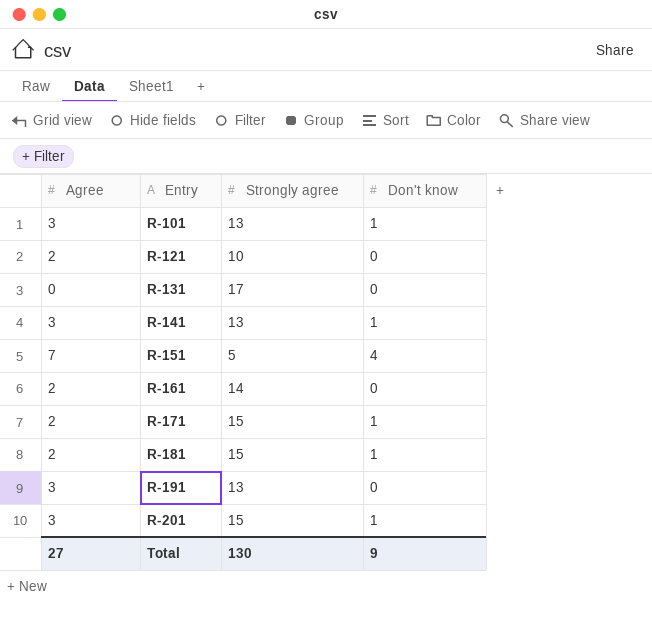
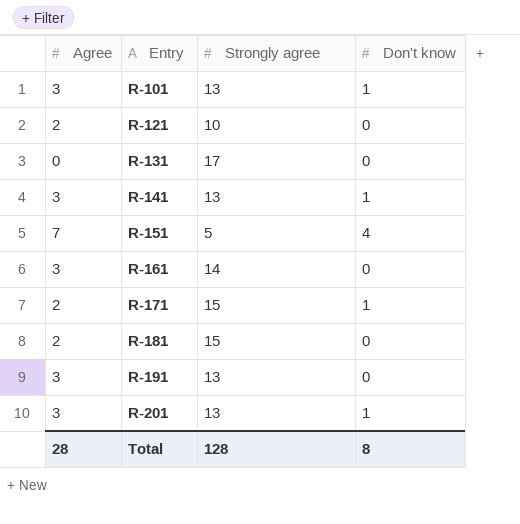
R-161 | Agree: 2 -> 3
R-181 | Don't know: 1 -> 0
R-201 | Strongly agree: 15 -> 13
Total | Agree: 27 -> 28
Total | Strongly agree: 130 -> 128
Total | Don't know: 9 -> 8

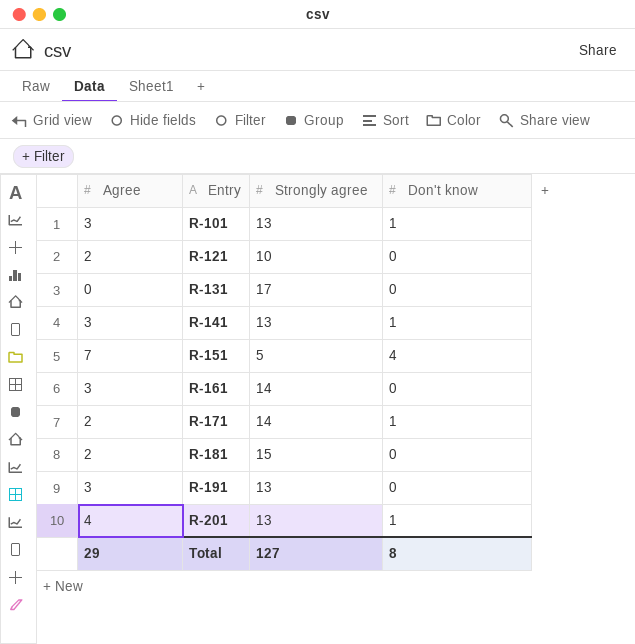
R-171 | Strongly agree: 15 -> 14
R-201 | Agree: 3 -> 4
Total | Agree: 28 -> 29
Total | Strongly agree: 128 -> 127

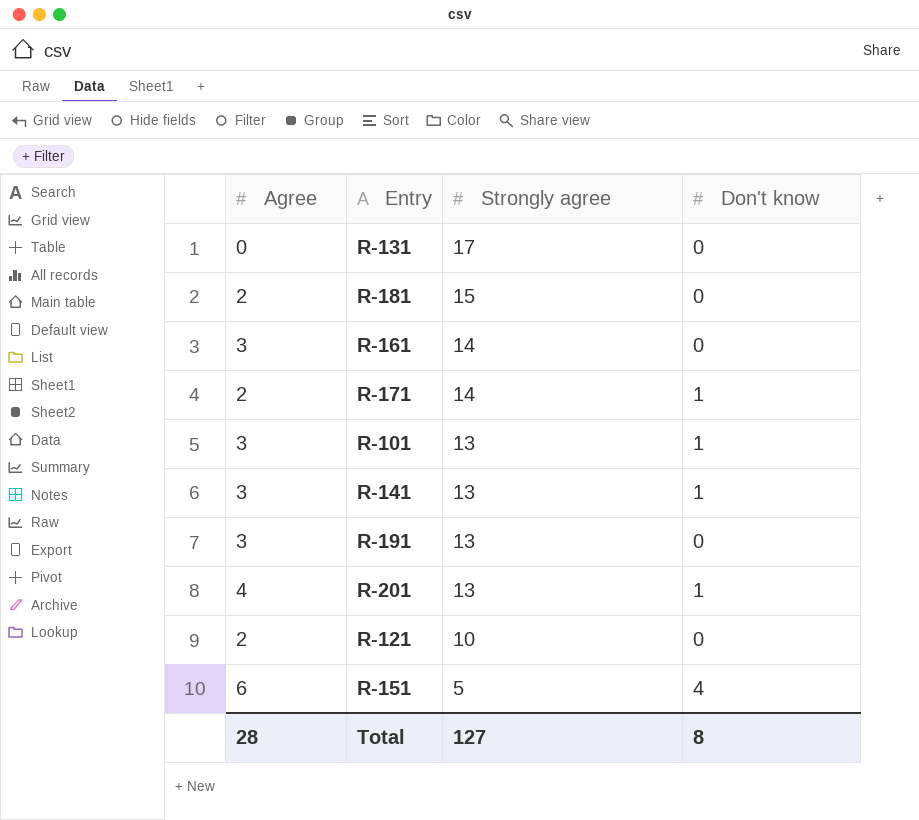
row order: Entry ascending -> Strongly agree descending
R-151 | Agree: 7 -> 6
Total | Agree: 29 -> 28

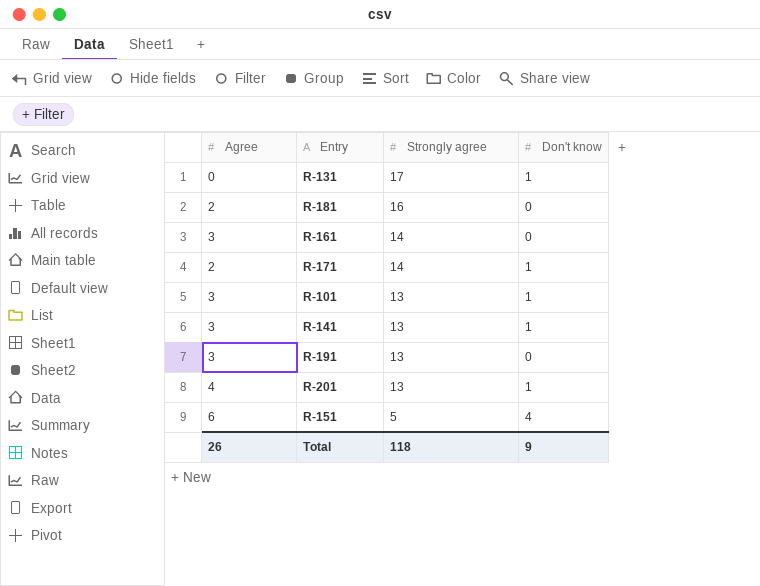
row R-121: 2 | 10 | 0 -> none
R-131 | Don't know: 0 -> 1
R-181 | Strongly agree: 15 -> 16
Total | Agree: 28 -> 26
Total | Strongly agree: 127 -> 118
Total | Don't know: 8 -> 9

